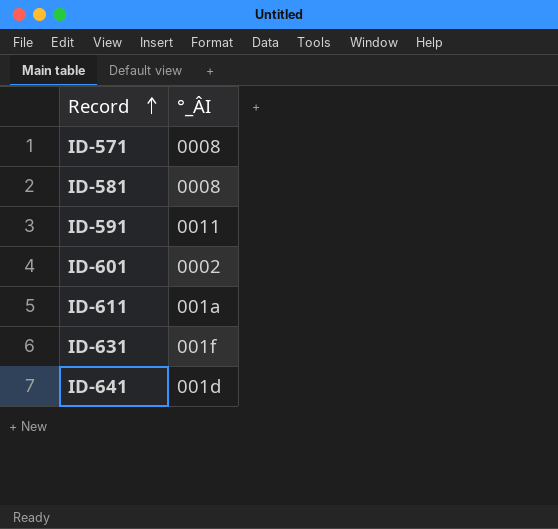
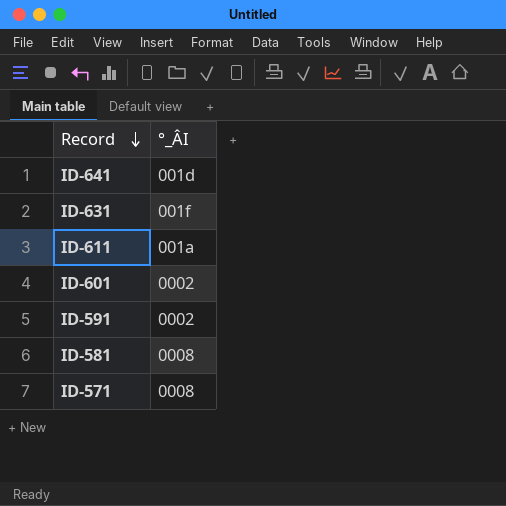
row order: Record ascending -> Record descending
ID-591 | °_ÂI: 0011 -> 0002

